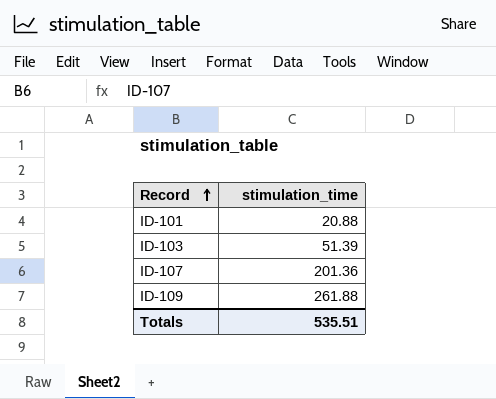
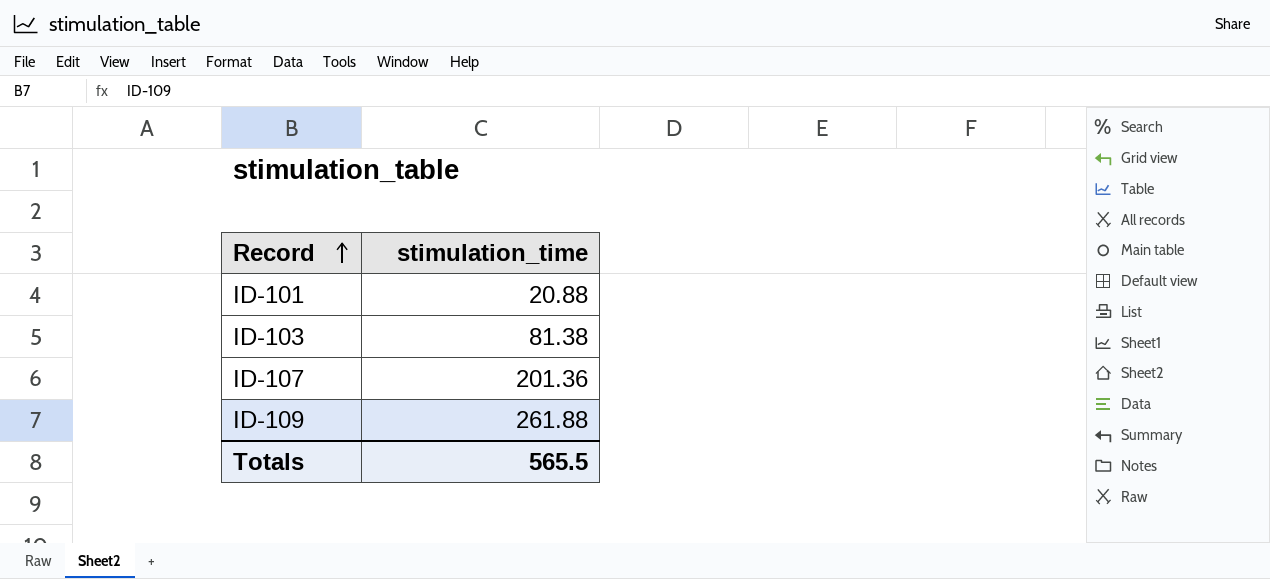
ID-103 | stimulation_time: 51.39 -> 81.38
Totals | stimulation_time: 535.51 -> 565.5

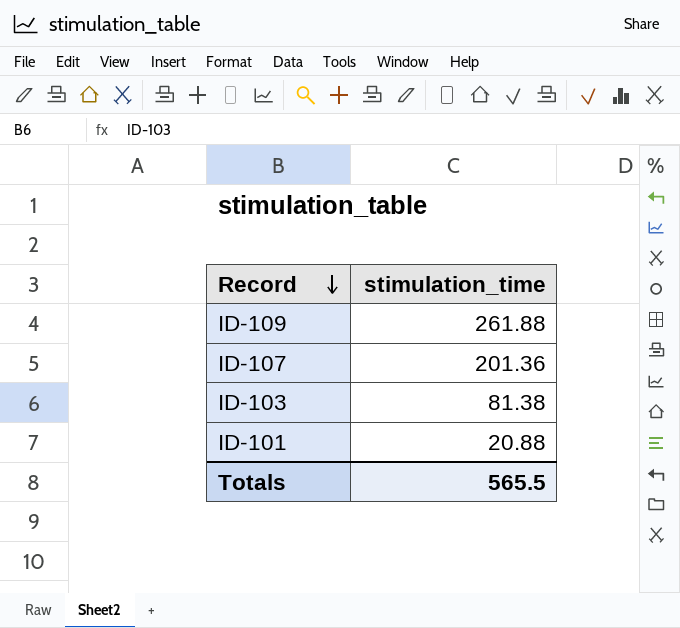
row order: Record ascending -> Record descending

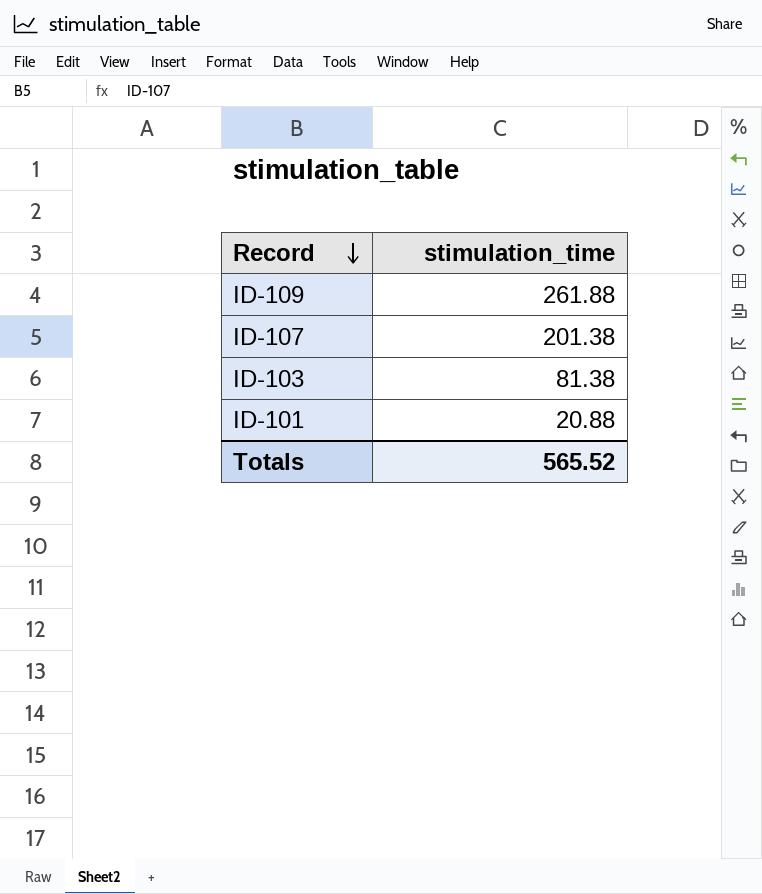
ID-107 | stimulation_time: 201.36 -> 201.38
Totals | stimulation_time: 565.5 -> 565.52

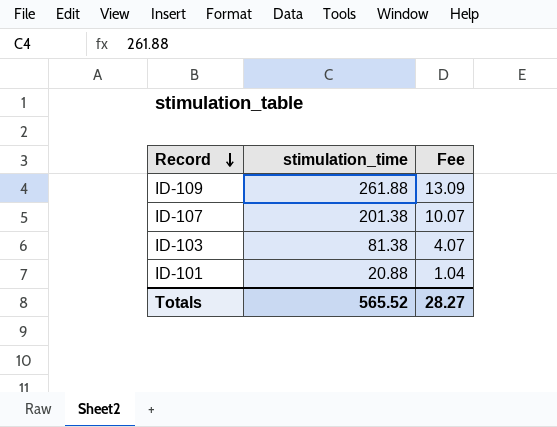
column Fee | formula: none -> [stimulation_time] * 0.05

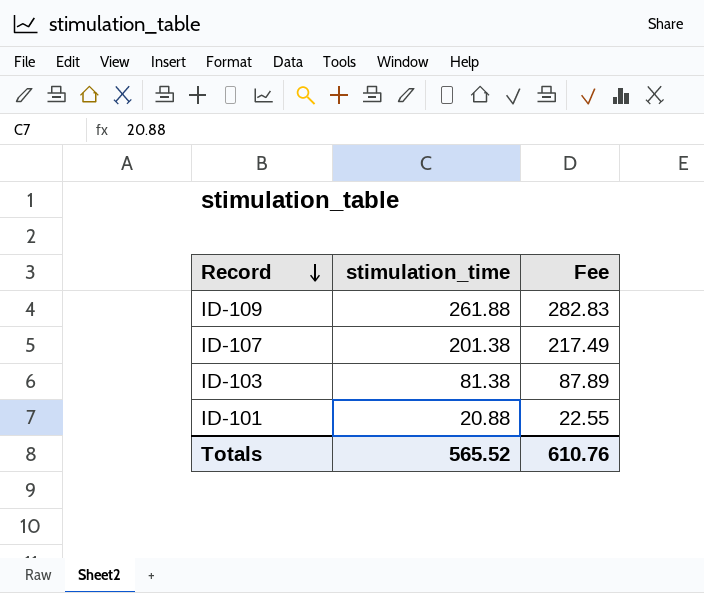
column Fee | formula: [stimulation_time] * 0.05 -> [stimulation_time] * 1.08
Totals | Fee: 28.27 -> 610.76

